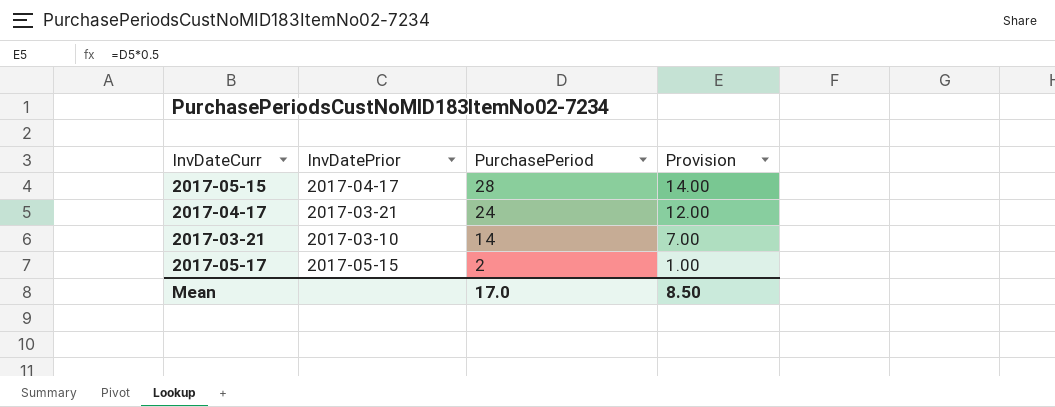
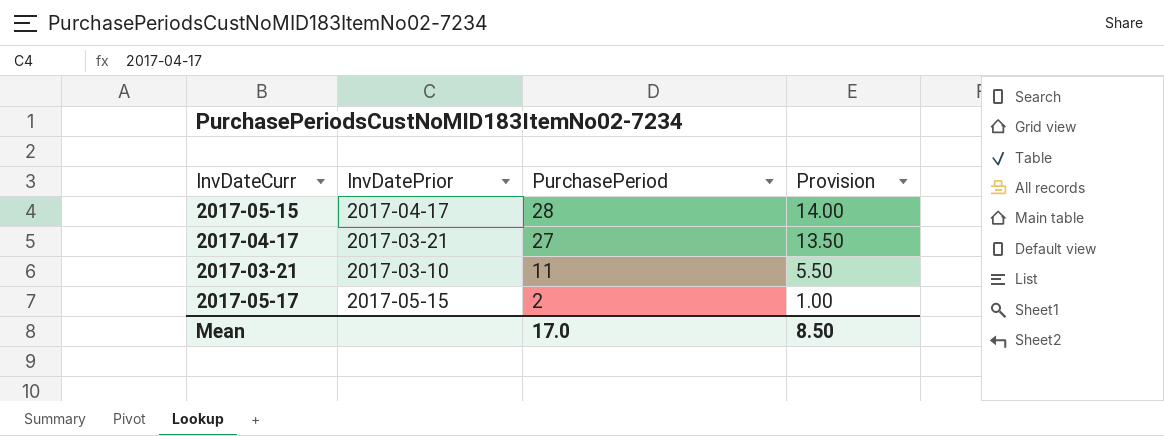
2017-04-17 | PurchasePeriod: 24 -> 27
2017-04-17 | Provision: 12.00 -> 13.50
2017-03-21 | PurchasePeriod: 14 -> 11
2017-03-21 | Provision: 7.00 -> 5.50

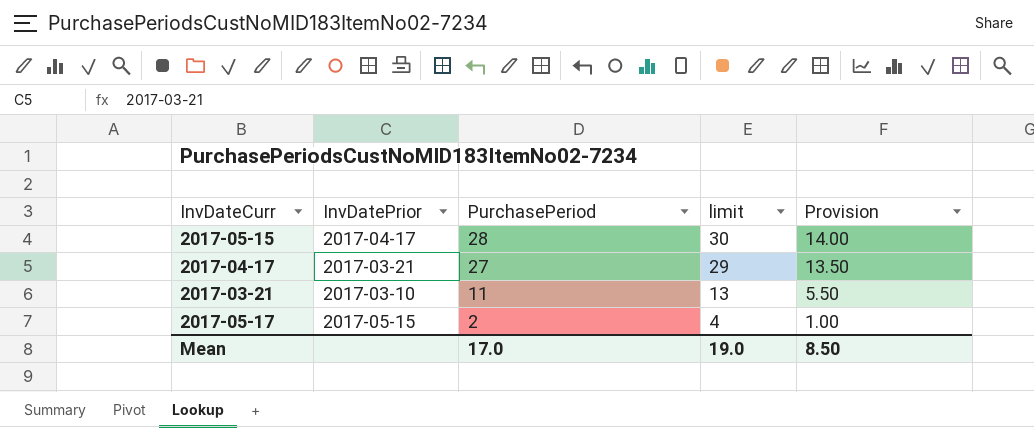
column limit | formula: none -> [PurchasePeriod] + 2

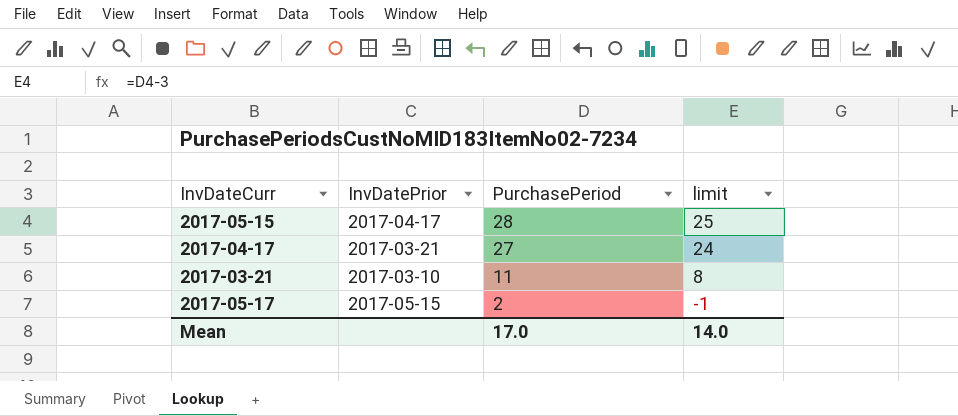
column Provision | formula: [PurchasePeriod] * 0.5 -> none
column limit | formula: [PurchasePeriod] + 2 -> [PurchasePeriod] - 3
Mean | limit: 19.0 -> 14.0

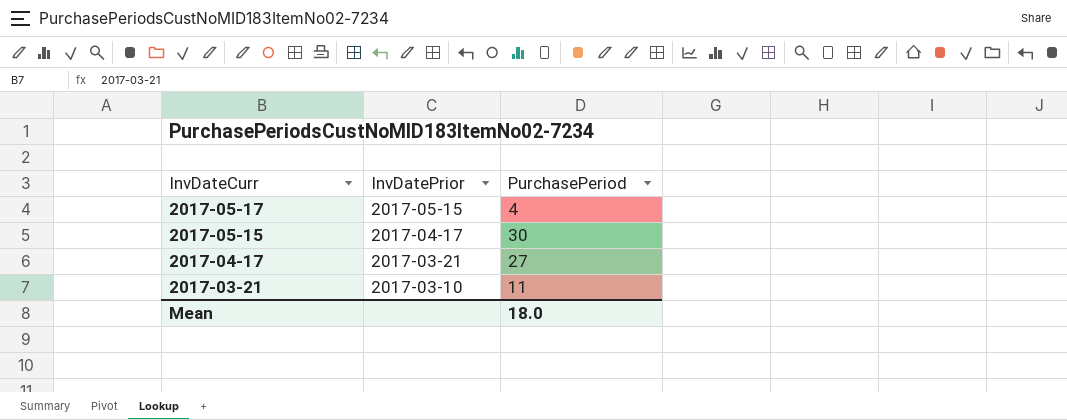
row order: PurchasePeriod descending -> InvDateCurr descending
column limit | formula: [PurchasePeriod] - 3 -> none
2017-05-17 | PurchasePeriod: 2 -> 4
2017-05-15 | PurchasePeriod: 28 -> 30
Mean | PurchasePeriod: 17.0 -> 18.0

